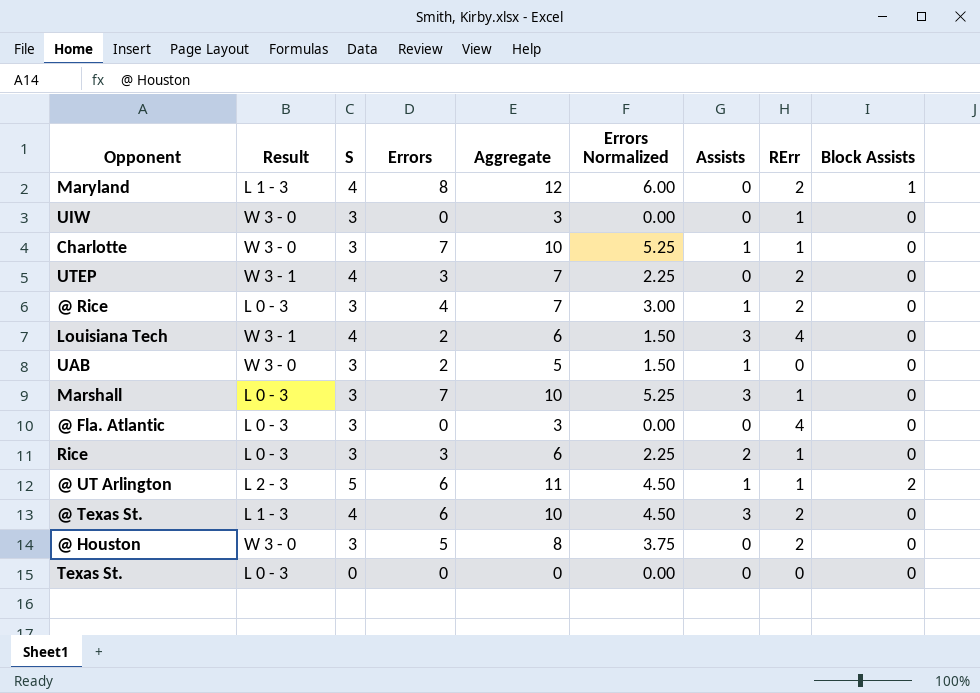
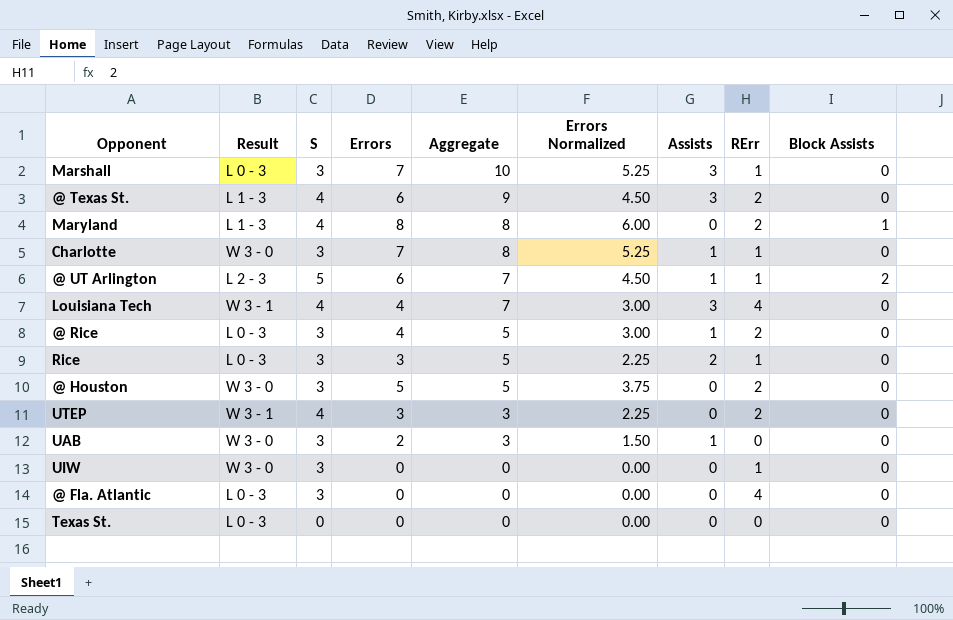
row order: none -> Aggregate descending
column Aggregate | formula: [S] + [Errors] -> [Errors] + [Assists]
Louisiana Tech | Errors: 2 -> 4
Louisiana Tech | Errors Normalized: 1.50 -> 3.00

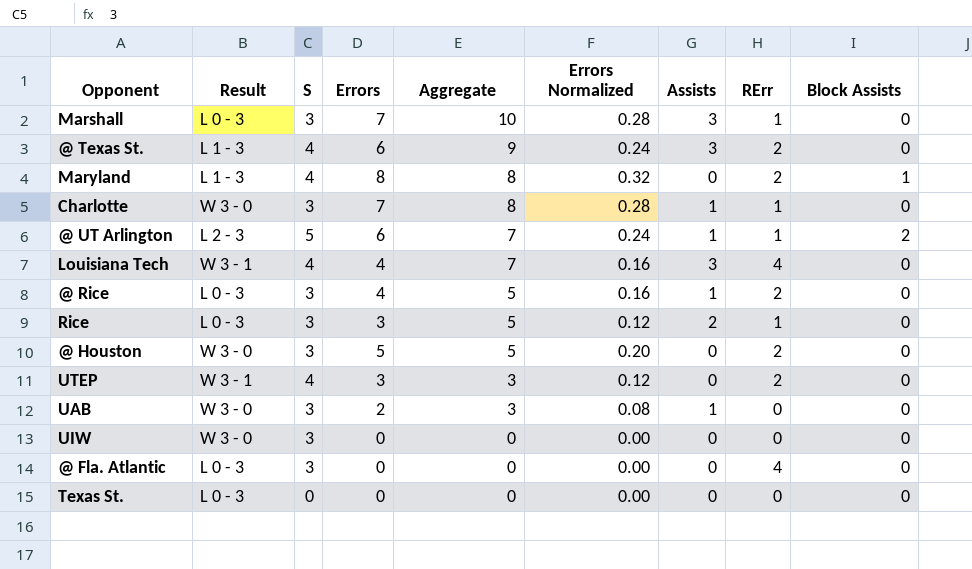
column Errors Normalized | formula: [Errors] * 0.75 -> [Errors] * 0.04
UIW | RErr: 1 -> 0

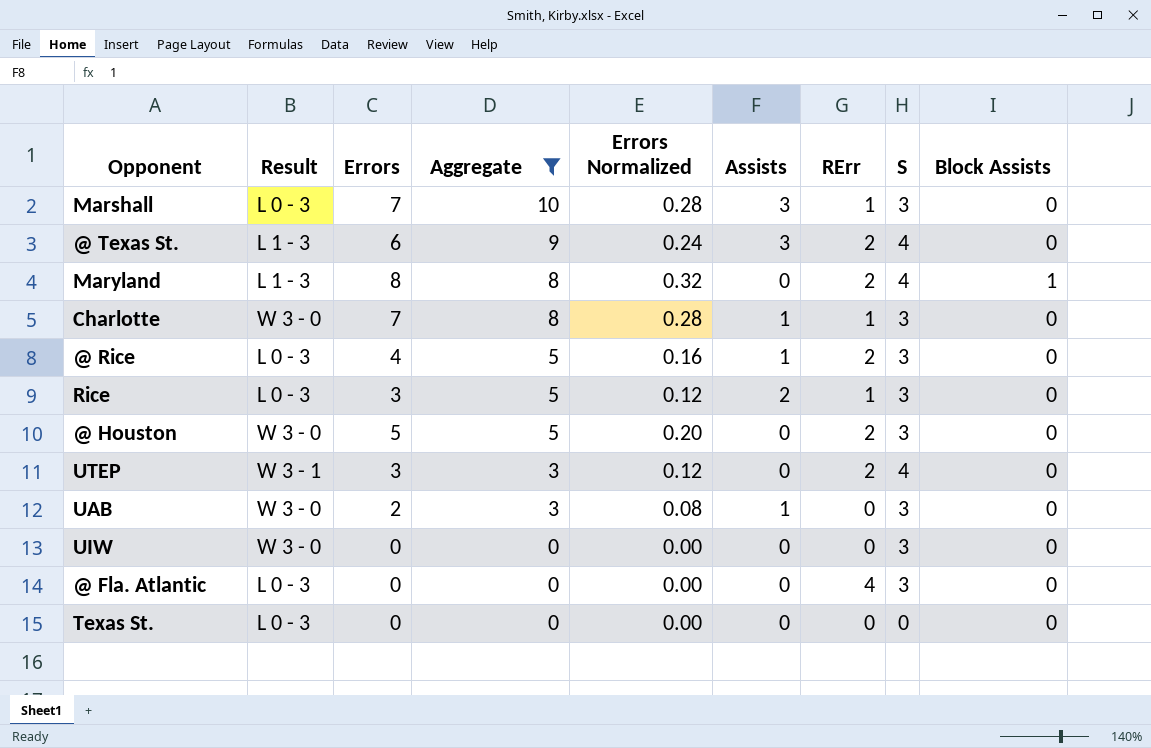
filter: none -> Aggregate != 7
column S | position: 3 -> 8

